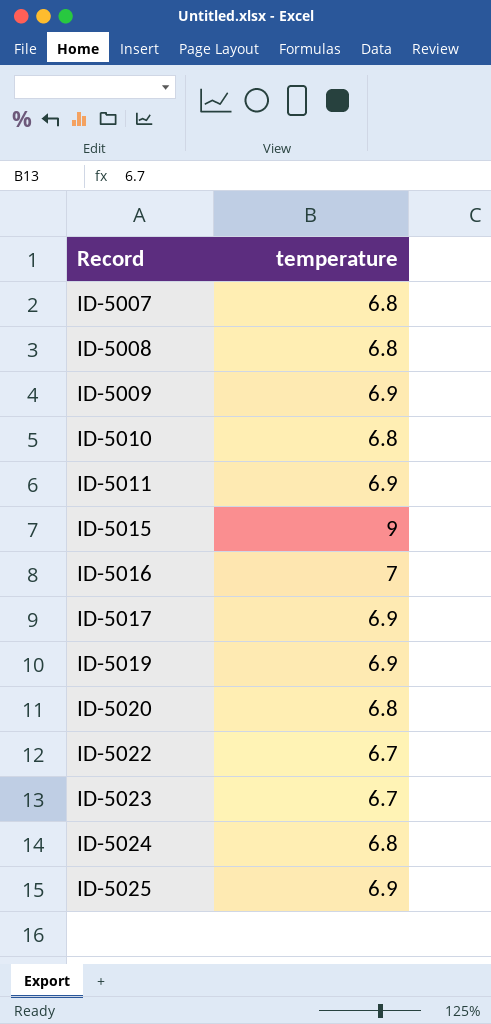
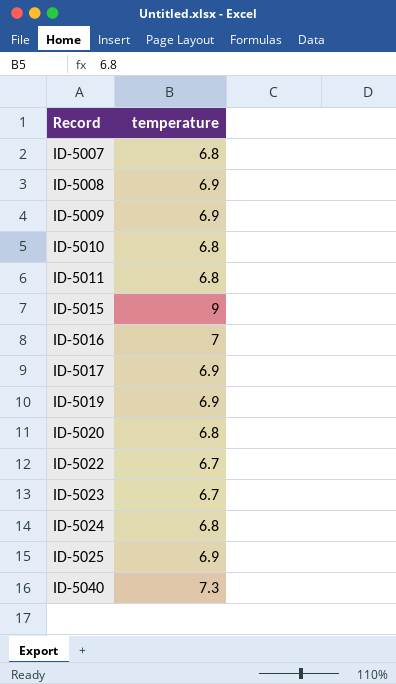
ID-5008 | temperature: 6.8 -> 6.9
ID-5011 | temperature: 6.9 -> 6.8
row ID-5040: none -> 7.3

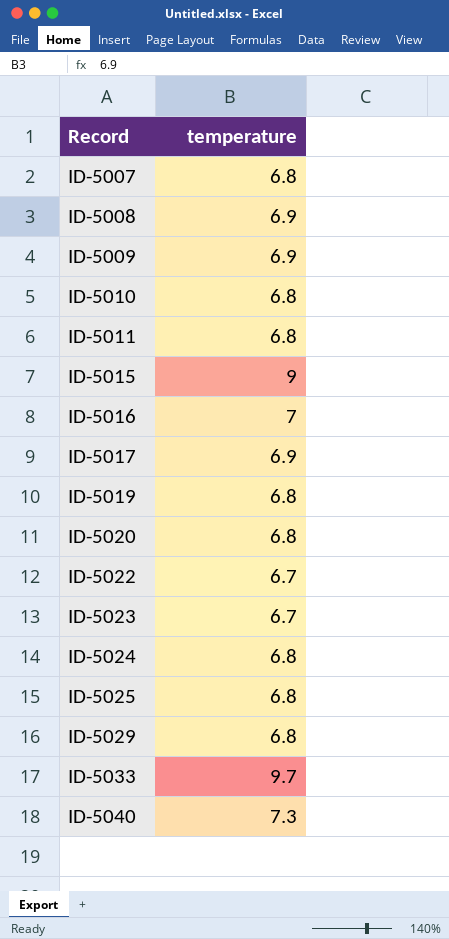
ID-5019 | temperature: 6.9 -> 6.8
ID-5025 | temperature: 6.9 -> 6.8
row ID-5029: none -> 6.8
row ID-5033: none -> 9.7

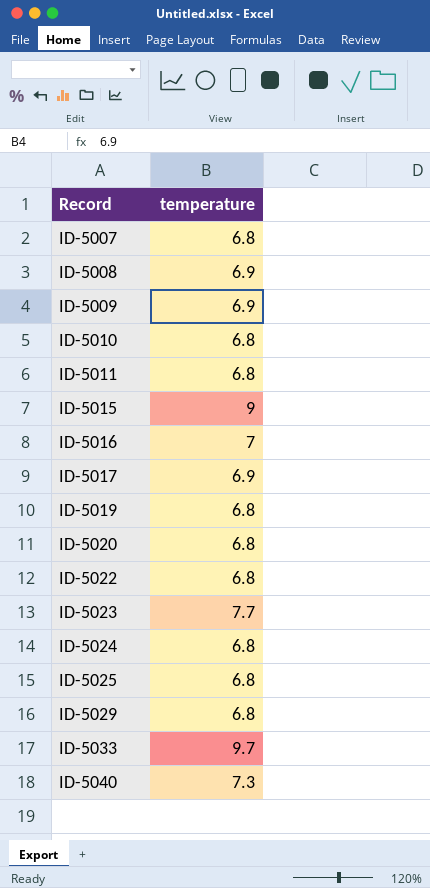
ID-5022 | temperature: 6.7 -> 6.8
ID-5023 | temperature: 6.7 -> 7.7

